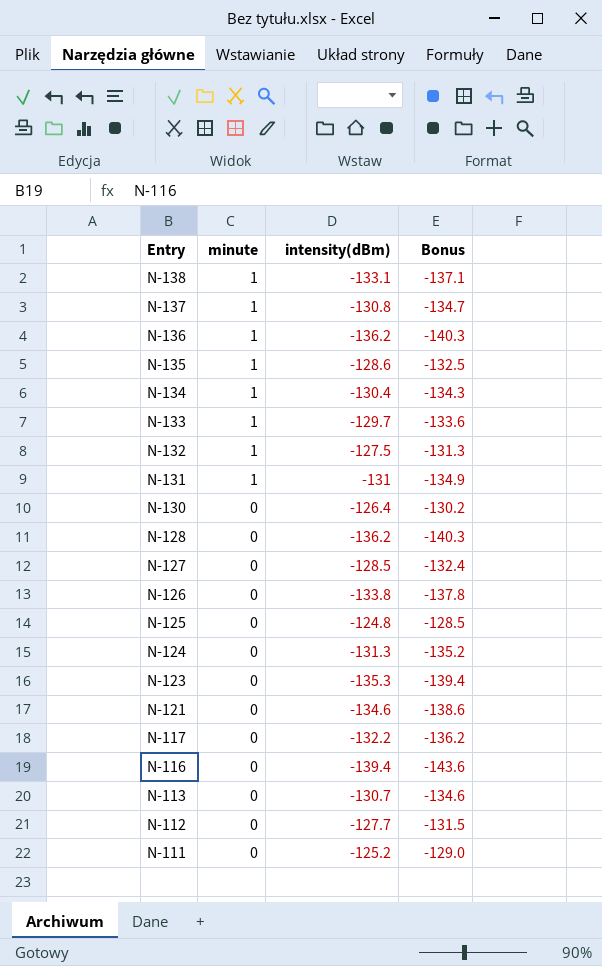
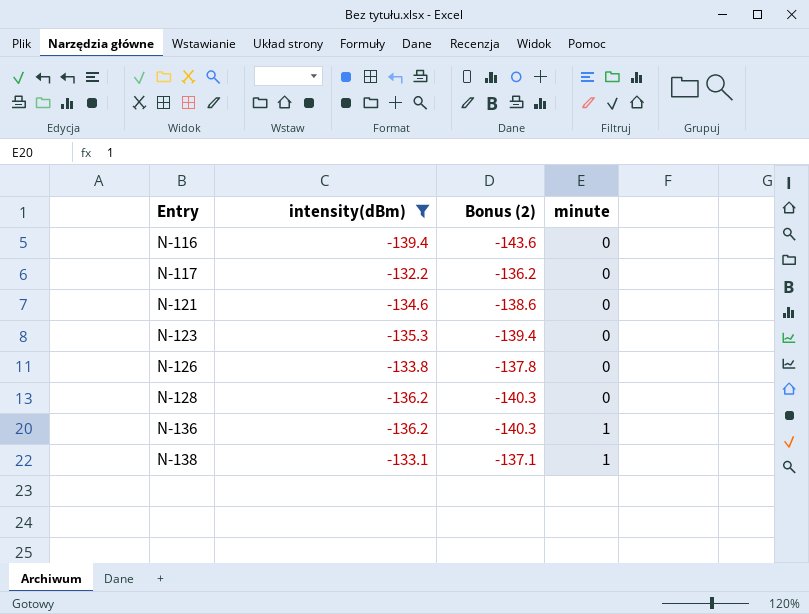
filter: none -> intensity(dBm) <= -132.2
row order: Entry descending -> Entry ascending
column name: Bonus -> Bonus (2)
column minute | position: 2 -> 4

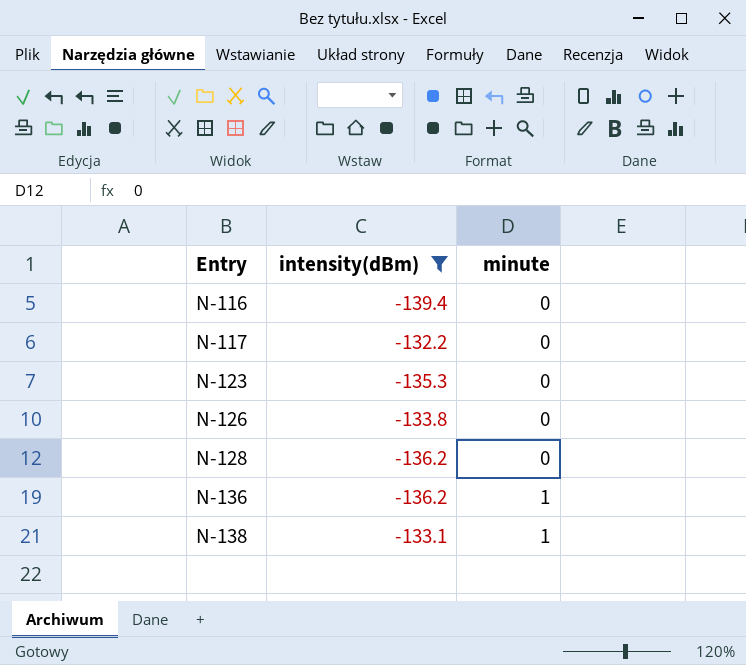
column Bonus (2) | formula: [intensity(dBm)] * 1.03 -> none
row N-121: -134.6 | -138.6 | 0 -> none

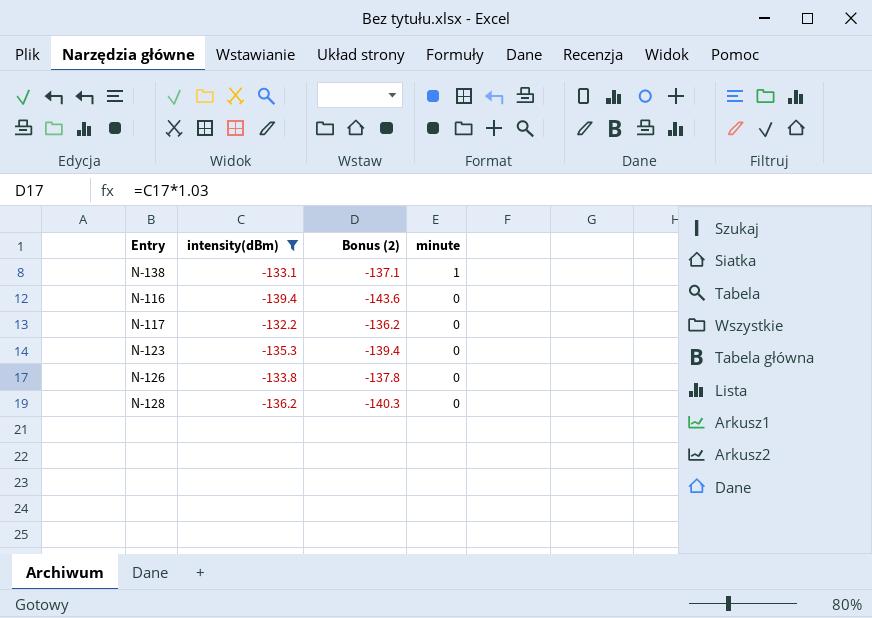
row order: Entry ascending -> minute descending
column Bonus (2) | formula: none -> [intensity(dBm)] * 1.03
row N-136: -136.2 | 1 -> none

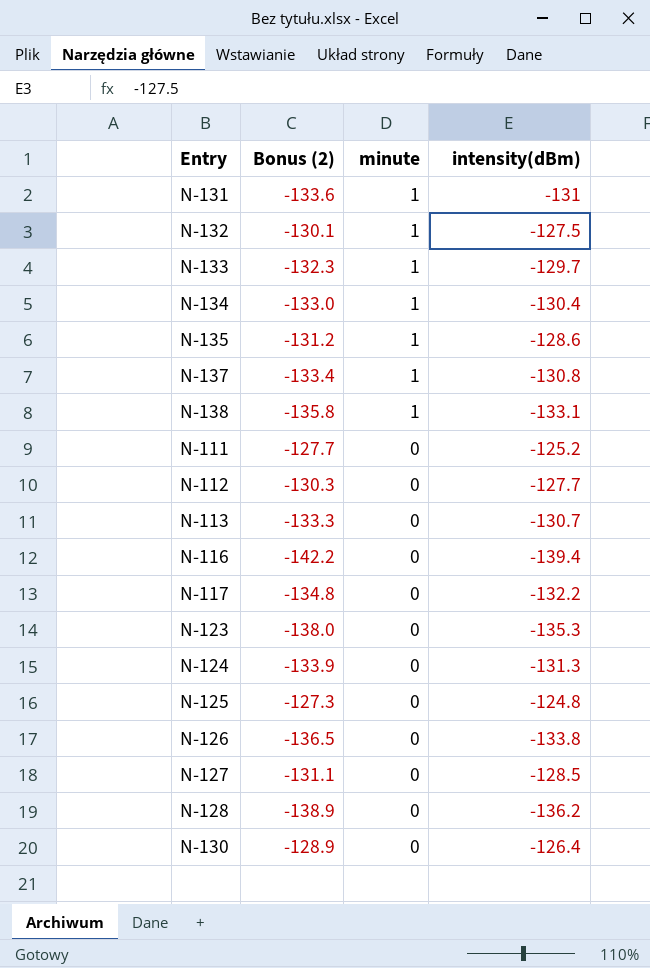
filter: intensity(dBm) <= -132.2 -> none
column Bonus (2) | formula: [intensity(dBm)] * 1.03 -> [intensity(dBm)] * 1.02
column intensity(dBm) | position: 2 -> 4

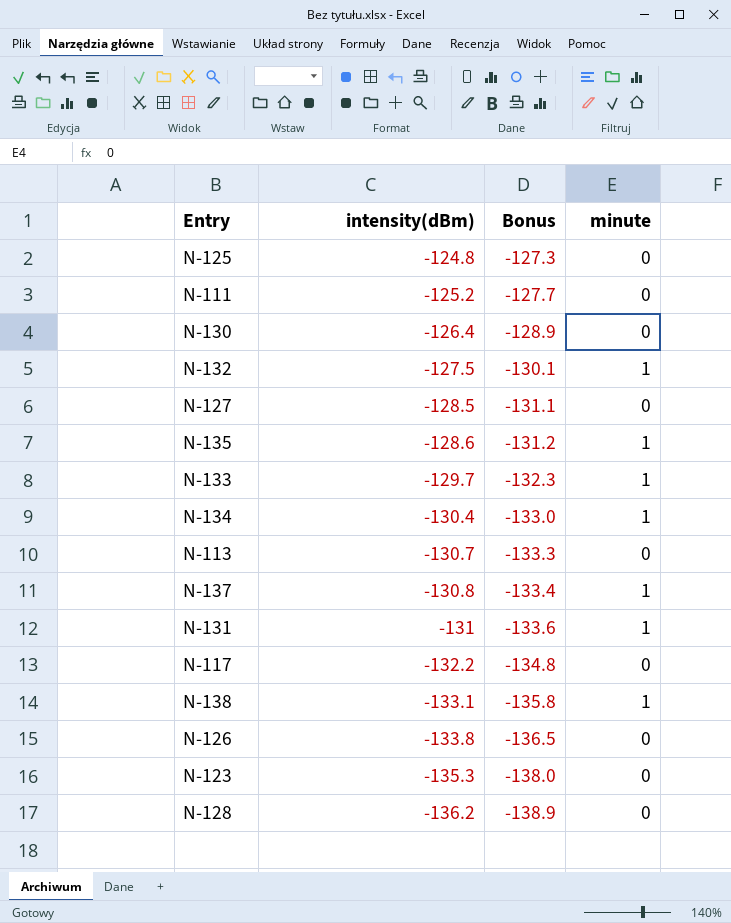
row order: minute descending -> intensity(dBm) descending
column intensity(dBm) | position: 4 -> 2
column name: Bonus (2) -> Bonus
row N-112: -130.3 | 0 | -127.7 -> none
row N-116: -142.2 | 0 | -139.4 -> none
row N-124: -133.9 | 0 | -131.3 -> none

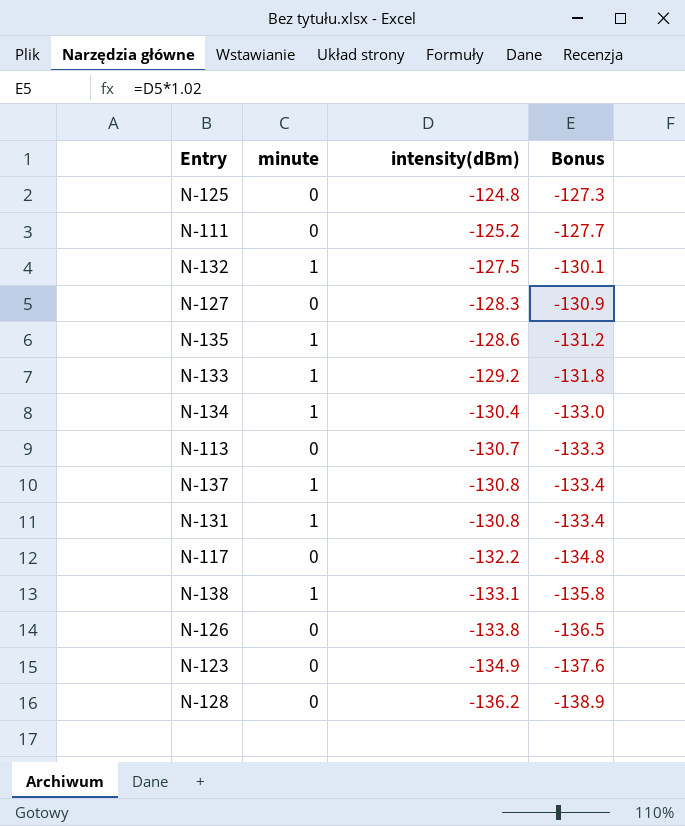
column minute | position: 4 -> 2
row N-130: -126.4 | -128.9 | 0 -> none
N-127 | intensity(dBm): -128.5 -> -128.3
N-127 | Bonus: -131.1 -> -130.9
N-133 | intensity(dBm): -129.7 -> -129.2
N-133 | Bonus: -132.3 -> -131.8
N-131 | intensity(dBm): -131 -> -130.8
N-131 | Bonus: -133.6 -> -133.4
N-123 | intensity(dBm): -135.3 -> -134.9
N-123 | Bonus: -138.0 -> -137.6

